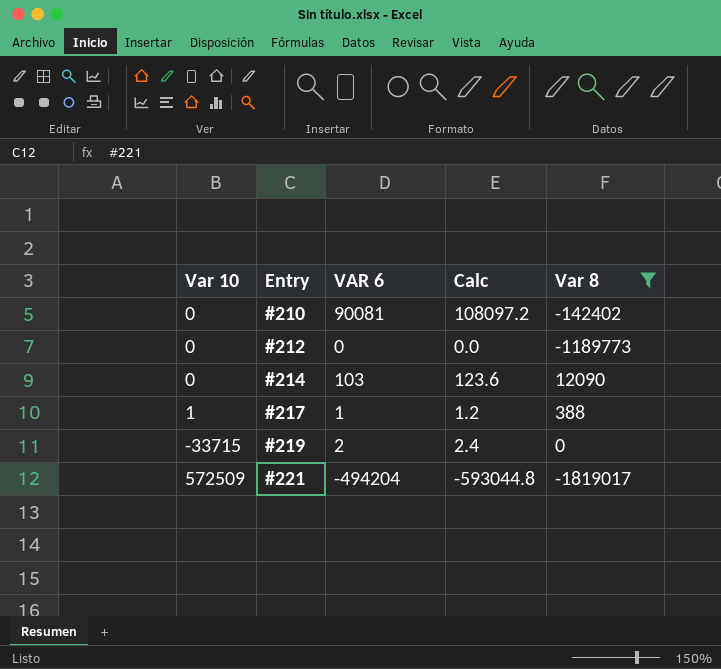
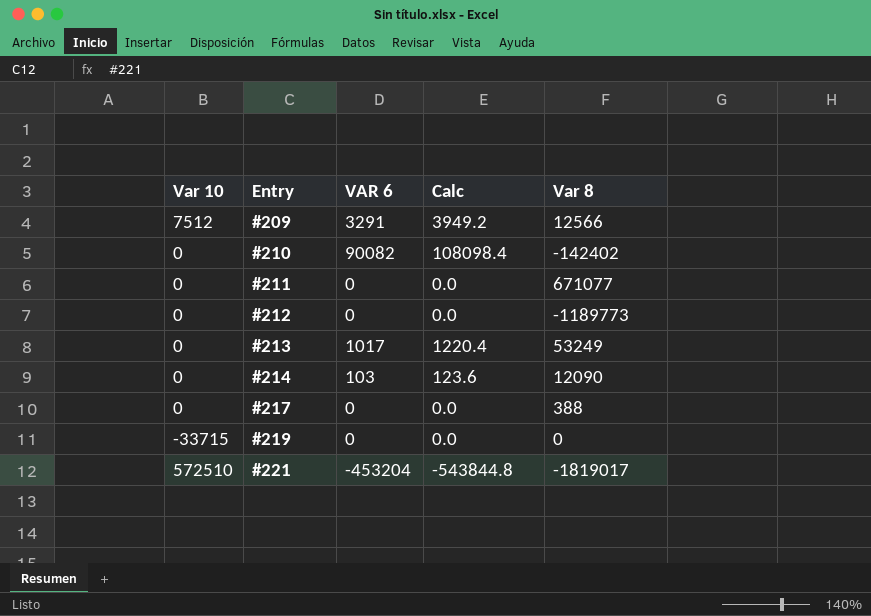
filter: Var 8 <= 12090 -> none
#210 | VAR 6: 90081 -> 90082
#210 | Calc: 108097.2 -> 108098.4
#217 | Var 10: 1 -> 0
#217 | VAR 6: 1 -> 0
#217 | Calc: 1.2 -> 0.0
#219 | VAR 6: 2 -> 0
#219 | Calc: 2.4 -> 0.0
#221 | Var 10: 572509 -> 572510
#221 | VAR 6: -494204 -> -453204
#221 | Calc: -593044.8 -> -543844.8

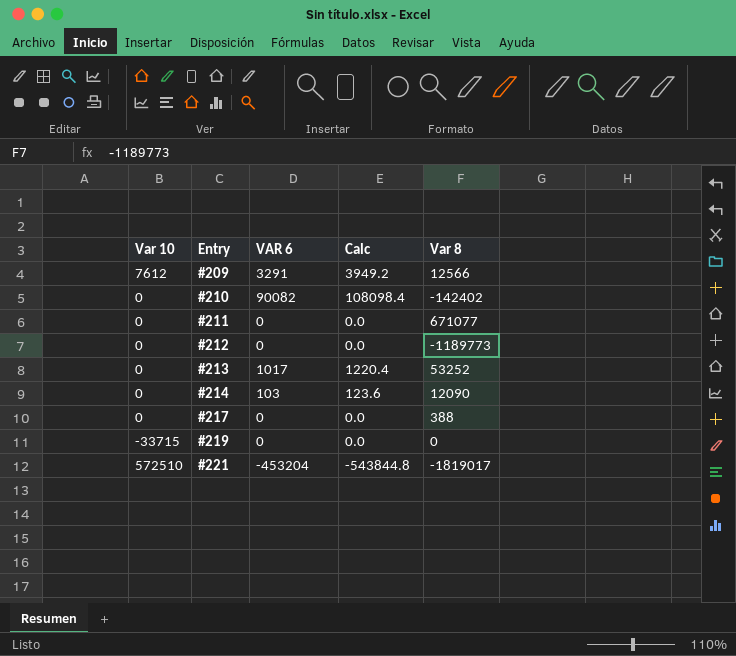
#209 | Var 10: 7512 -> 7612
#213 | Var 8: 53249 -> 53252

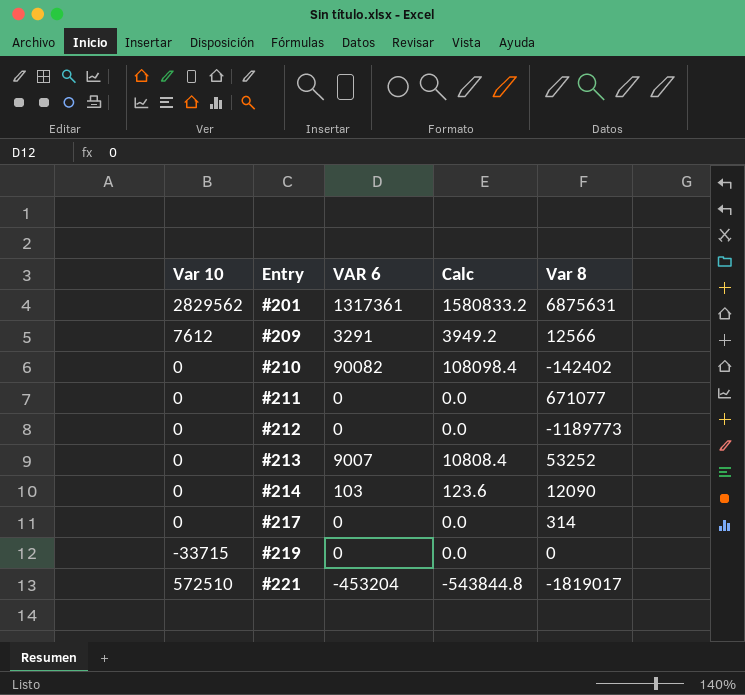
row #201: none -> 2829562 | 1317361 | 1580833.2 | 6875631
#213 | VAR 6: 1017 -> 9007
#213 | Calc: 1220.4 -> 10808.4
#217 | Var 8: 388 -> 314

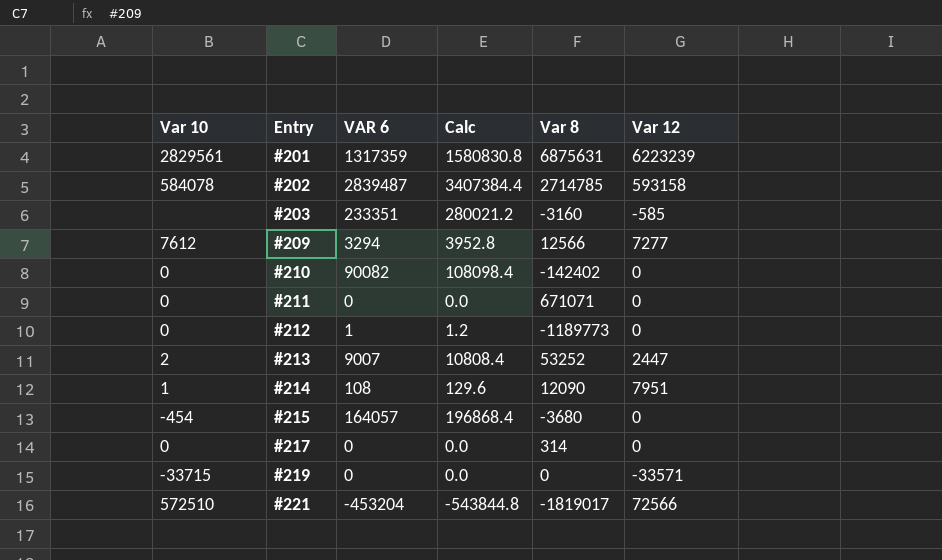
column Var 12 | position: none -> 6
#201 | Var 10: 2829562 -> 2829561
#201 | VAR 6: 1317361 -> 1317359
#201 | Calc: 1580833.2 -> 1580830.8
row #202: none -> 584078 | 2839487 | 3407384.4 | 2714785 | 593158
row #203: none -> none | 233351 | 280021.2 | -3160 | -585
#209 | VAR 6: 3291 -> 3294
#209 | Calc: 3949.2 -> 3952.8
#211 | Var 8: 671077 -> 671071
#212 | VAR 6: 0 -> 1
#212 | Calc: 0.0 -> 1.2
#213 | Var 10: 0 -> 2
#214 | Var 10: 0 -> 1
#214 | VAR 6: 103 -> 108
#214 | Calc: 123.6 -> 129.6
row #215: none -> -454 | 164057 | 196868.4 | -3680 | 0

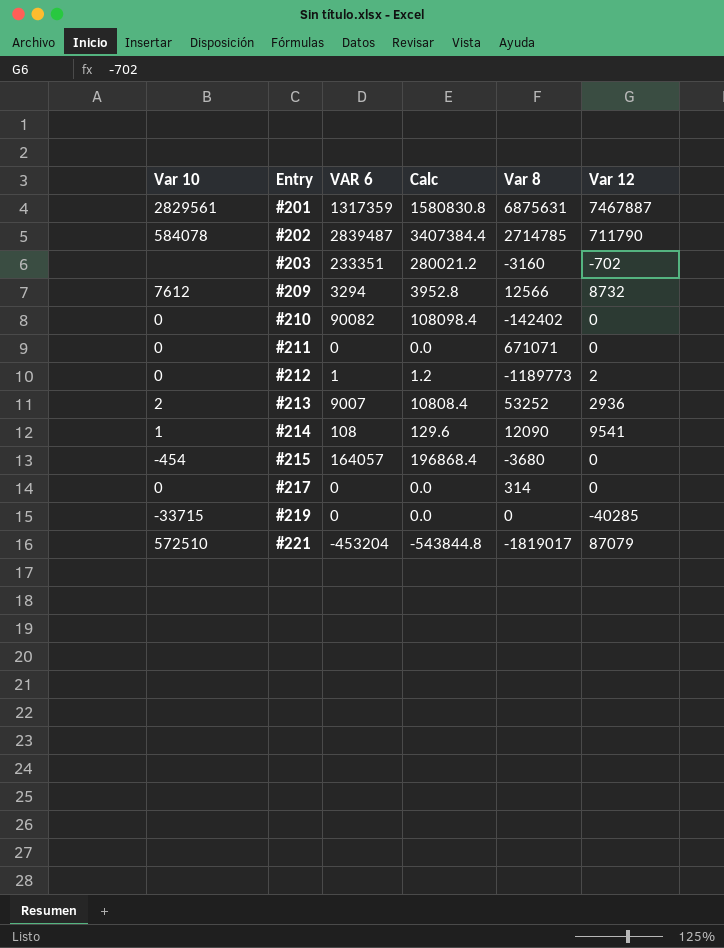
#201 | Var 12: 6223239 -> 7467887
#202 | Var 12: 593158 -> 711790
#203 | Var 12: -585 -> -702
#209 | Var 12: 7277 -> 8732
#212 | Var 12: 0 -> 2
#213 | Var 12: 2447 -> 2936
#214 | Var 12: 7951 -> 9541
#219 | Var 12: -33571 -> -40285
#221 | Var 12: 72566 -> 87079

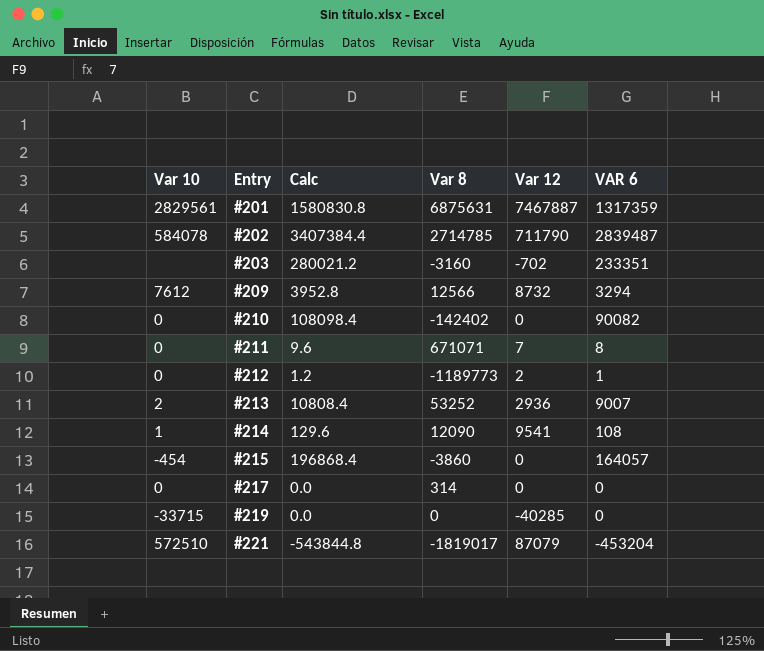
column VAR 6 | position: 3 -> 6
#211 | Calc: 0.0 -> 9.6
#211 | Var 12: 0 -> 7
#211 | VAR 6: 0 -> 8
#215 | Var 8: -3680 -> -3860

